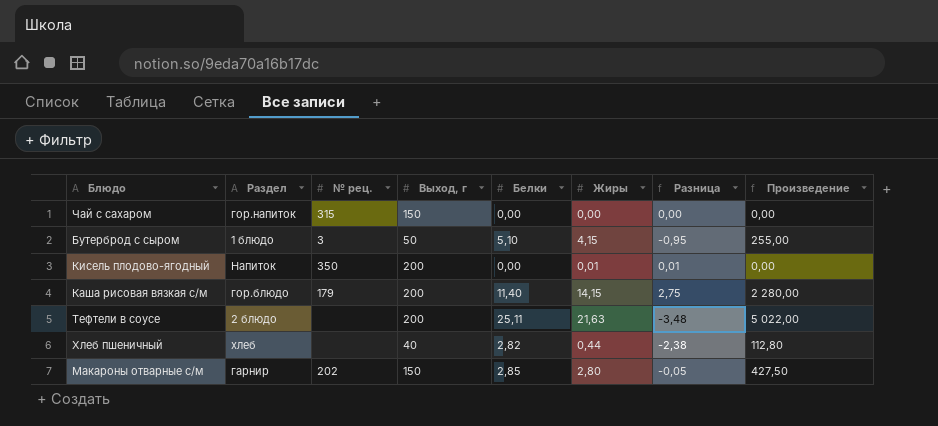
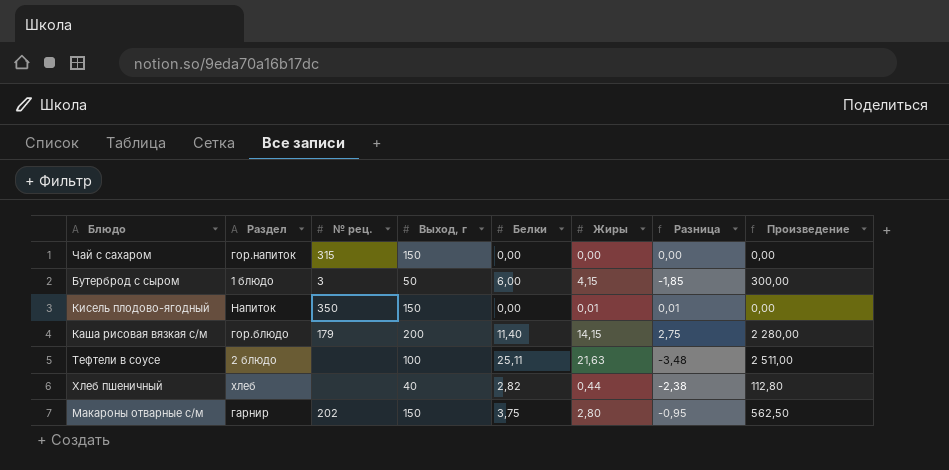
Бутерброд с сыром | Белки: 5,10 -> 6,00
Бутерброд с сыром | Разница: -0,95 -> -1,85
Бутерброд с сыром | Произведение: 255,00 -> 300,00
Кисель плодово-ягодный | Выход, г: 200 -> 150
Тефтели в соусе | Выход, г: 200 -> 100
Тефтели в соусе | Произведение: 5 022,00 -> 2 511,00
Макароны отварные с/м | Белки: 2,85 -> 3,75
Макароны отварные с/м | Разница: -0,05 -> -0,95
Макароны отварные с/м | Произведение: 427,50 -> 562,50

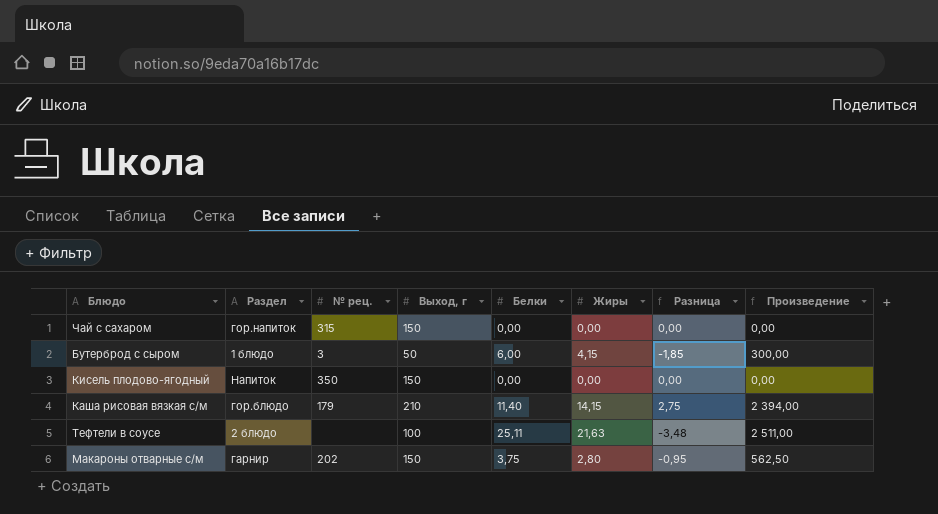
row Хлеб пшеничный: хлеб | none | 40 | 2,82 | 0,44 | -2,38 | 112,80 -> none
Кисель плодово-ягодный | Жиры: 0,01 -> 0,00
Кисель плодово-ягодный | Разница: 0,01 -> 0,00
Каша рисовая вязкая с/м | Выход, г: 200 -> 210
Каша рисовая вязкая с/м | Произведение: 2 280,00 -> 2 394,00

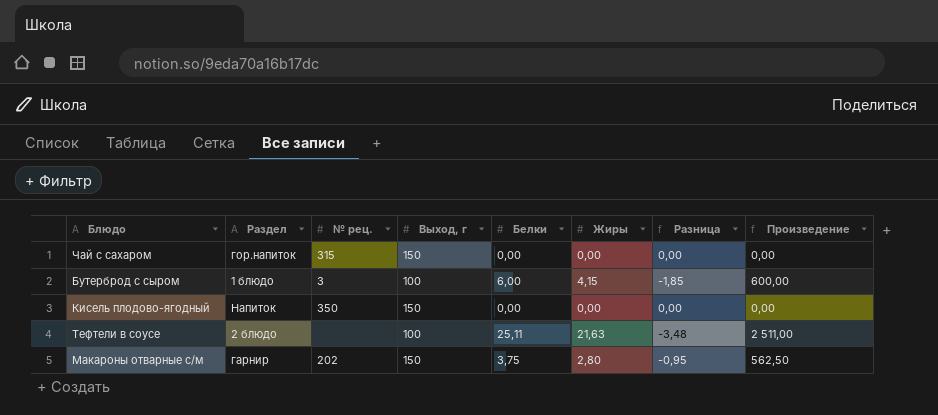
row Каша рисовая вязкая с/м: гор.блюдо | 179 | 210 | 11,40 | 14,15 | 2,75 | 2 394,00 -> none
Бутерброд с сыром | Выход, г: 50 -> 100
Бутерброд с сыром | Произведение: 300,00 -> 600,00

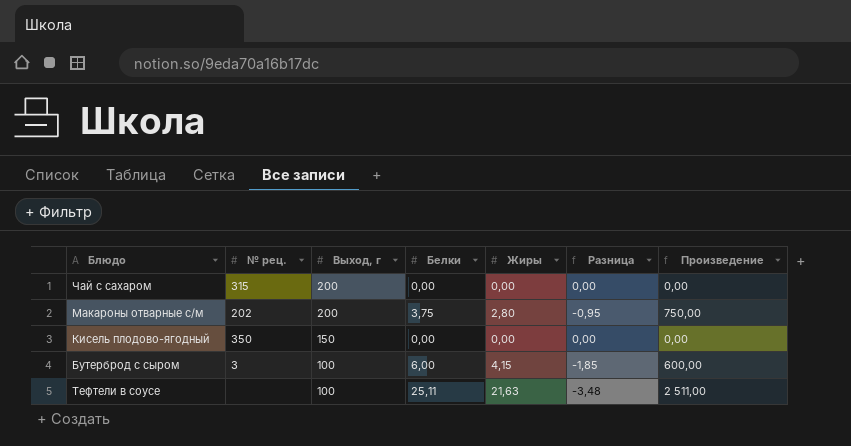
row order: none -> Выход, г descending
column Раздел | position: 2 -> none
Чай с сахаром | Выход, г: 150 -> 200
Макароны отварные с/м | Выход, г: 150 -> 200
Макароны отварные с/м | Произведение: 562,50 -> 750,00

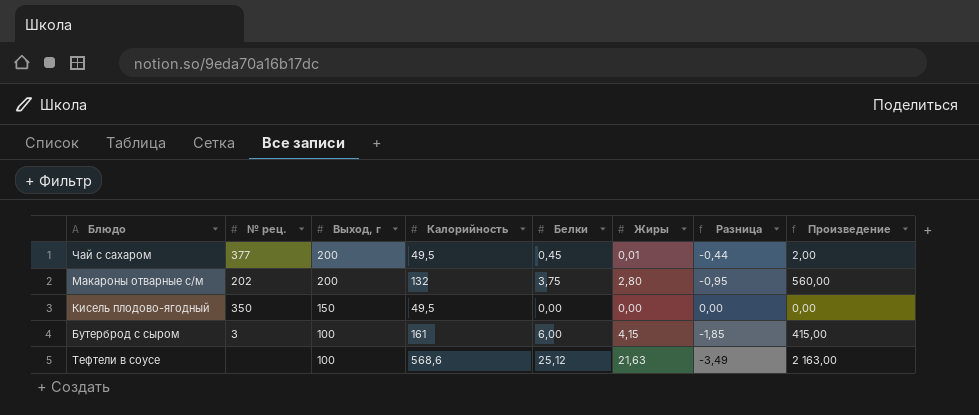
column Калорийность | position: none -> 4
column Произведение | formula: [Выход, г] * [Белки] -> [Выход, г] * [Жиры]
Чай с сахаром | № рец.: 315 -> 377
Чай с сахаром | Белки: 0,00 -> 0,45
Чай с сахаром | Жиры: 0,00 -> 0,01
Чай с сахаром | Разница: 0,00 -> -0,44
Тефтели в соусе | Белки: 25,11 -> 25,12
Тефтели в соусе | Разница: -3,48 -> -3,49

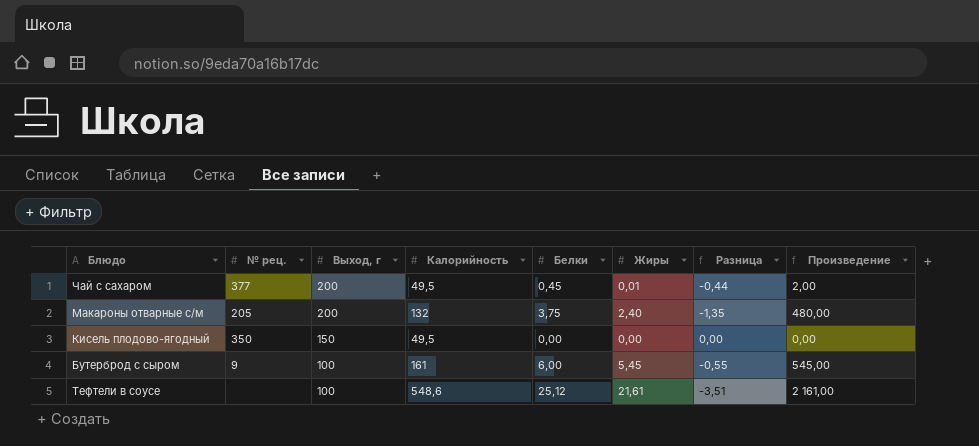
Макароны отварные с/м | № рец.: 202 -> 205
Макароны отварные с/м | Жиры: 2,80 -> 2,40
Макароны отварные с/м | Разница: -0,95 -> -1,35
Макароны отварные с/м | Произведение: 560,00 -> 480,00
Бутерброд с сыром | № рец.: 3 -> 9
Бутерброд с сыром | Жиры: 4,15 -> 5,45
Бутерброд с сыром | Разница: -1,85 -> -0,55
Бутерброд с сыром | Произведение: 415,00 -> 545,00
Тефтели в соусе | Калорийность: 568,6 -> 548,6
Тефтели в соусе | Жиры: 21,63 -> 21,61
Тефтели в соусе | Разница: -3,49 -> -3,51
Тефтели в соусе | Произведение: 2 163,00 -> 2 161,00

